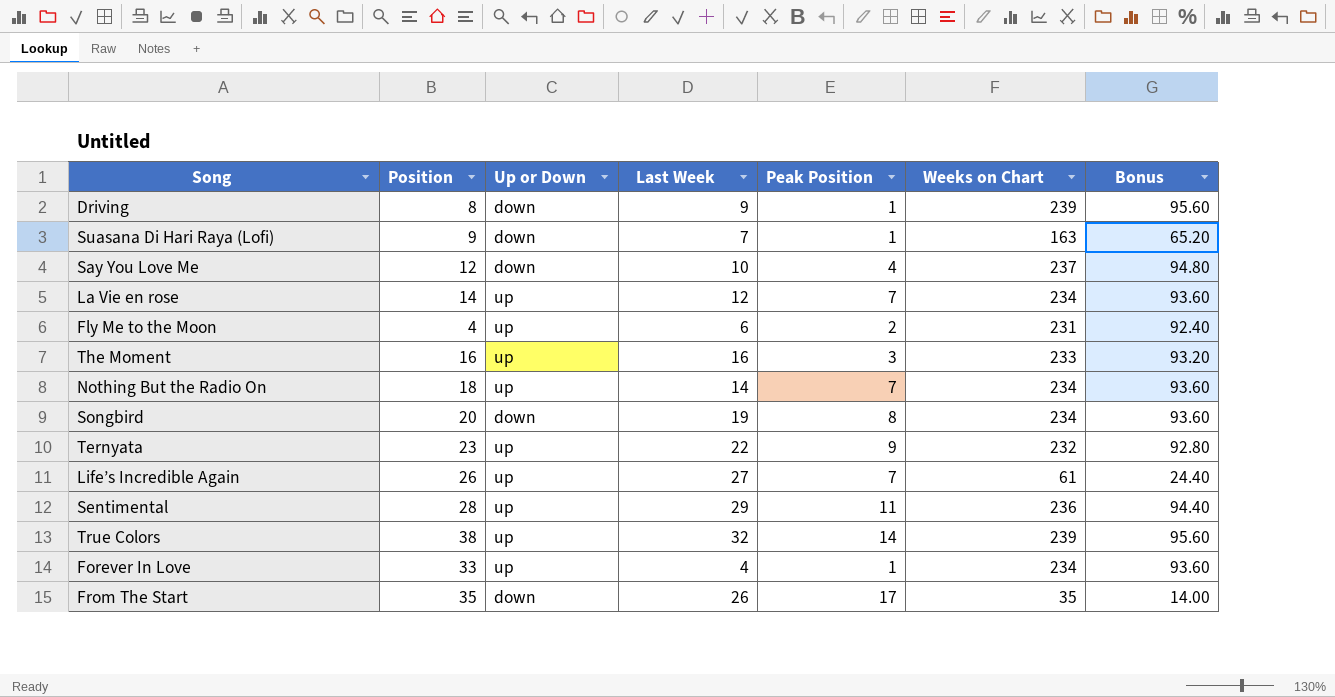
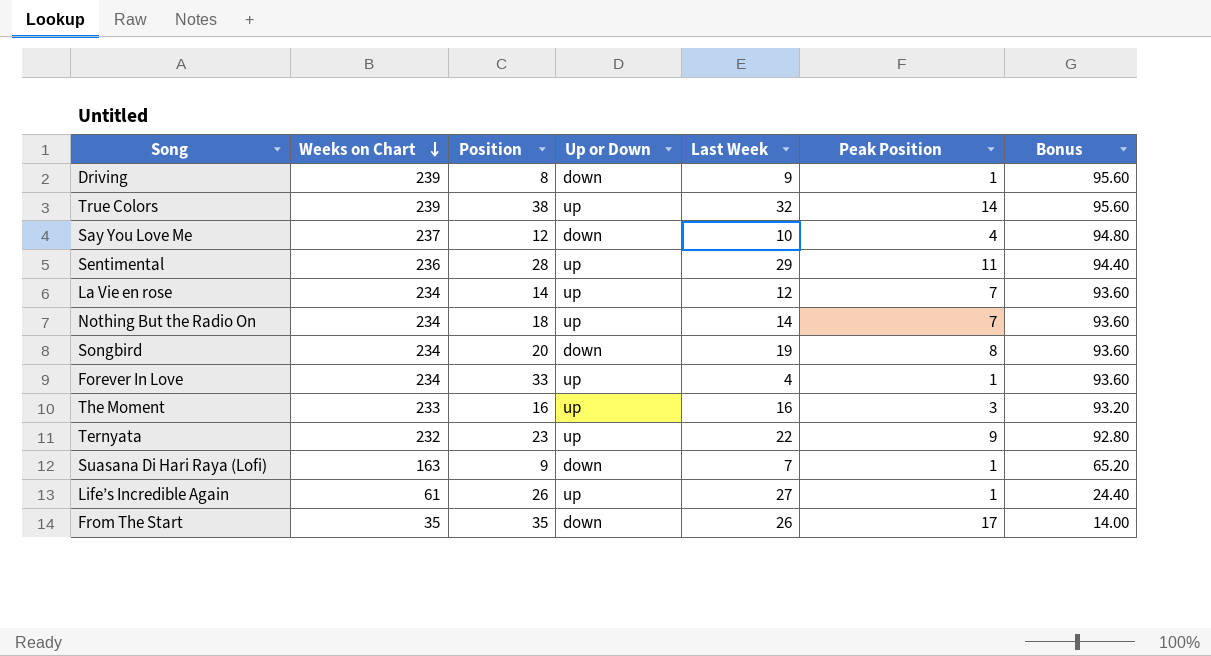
row order: none -> Weeks on Chart descending
column Weeks on Chart | position: 6 -> 2
row Fly Me to the Moon: 4 | up | 6 | 2 | 231 | 92.40 -> none
Life’s Incredible Again | Peak Position: 7 -> 1

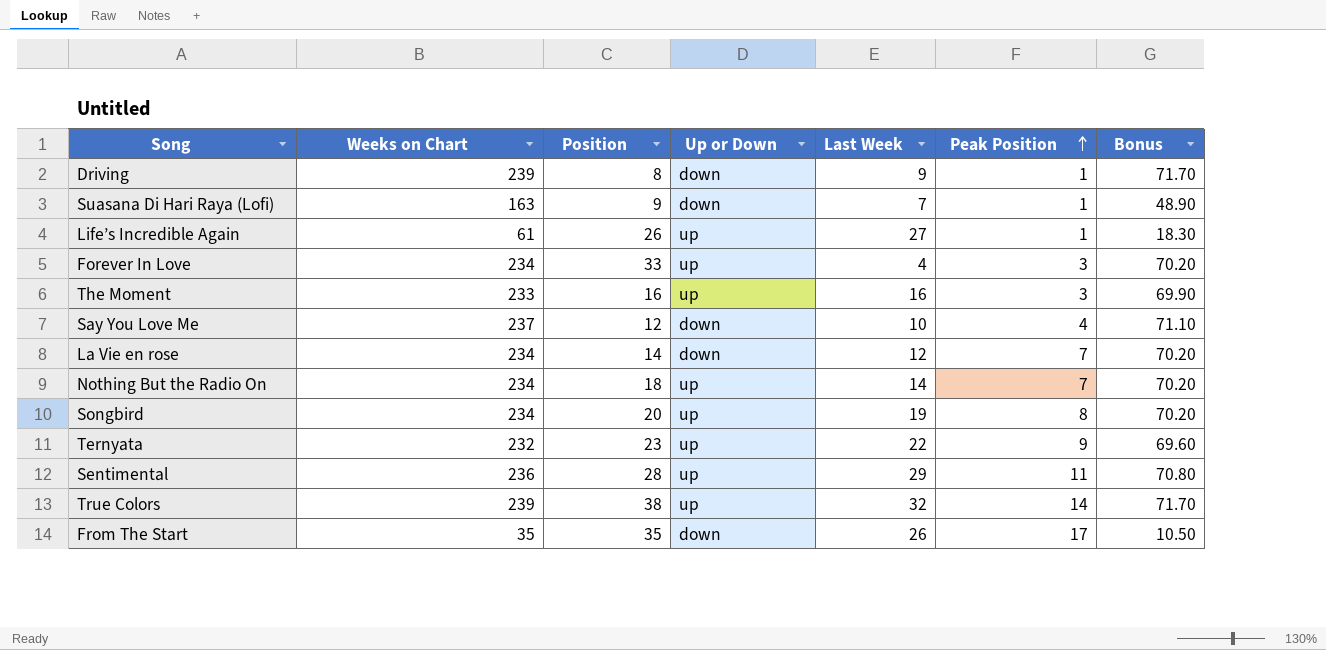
row order: Weeks on Chart descending -> Peak Position ascending
column Bonus | formula: [Weeks on Chart] * 0.4 -> [Weeks on Chart] * 0.3
Forever In Love | Peak Position: 1 -> 3
La Vie en rose | Up or Down: up -> down
Songbird | Up or Down: down -> up

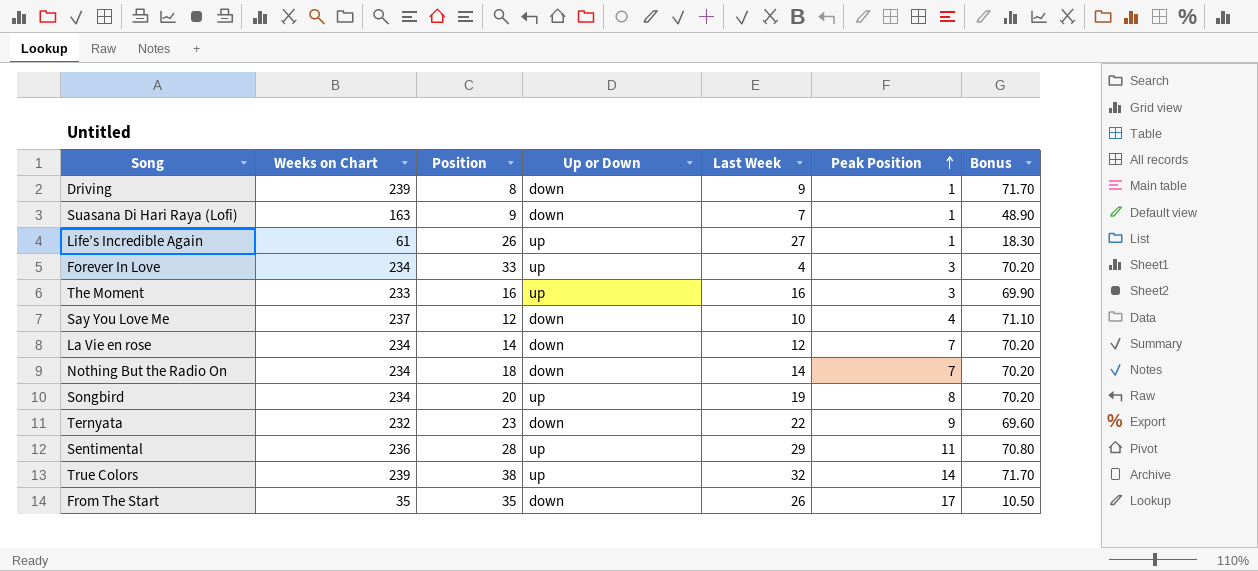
Nothing But the Radio On | Up or Down: up -> down
Ternyata | Up or Down: up -> down

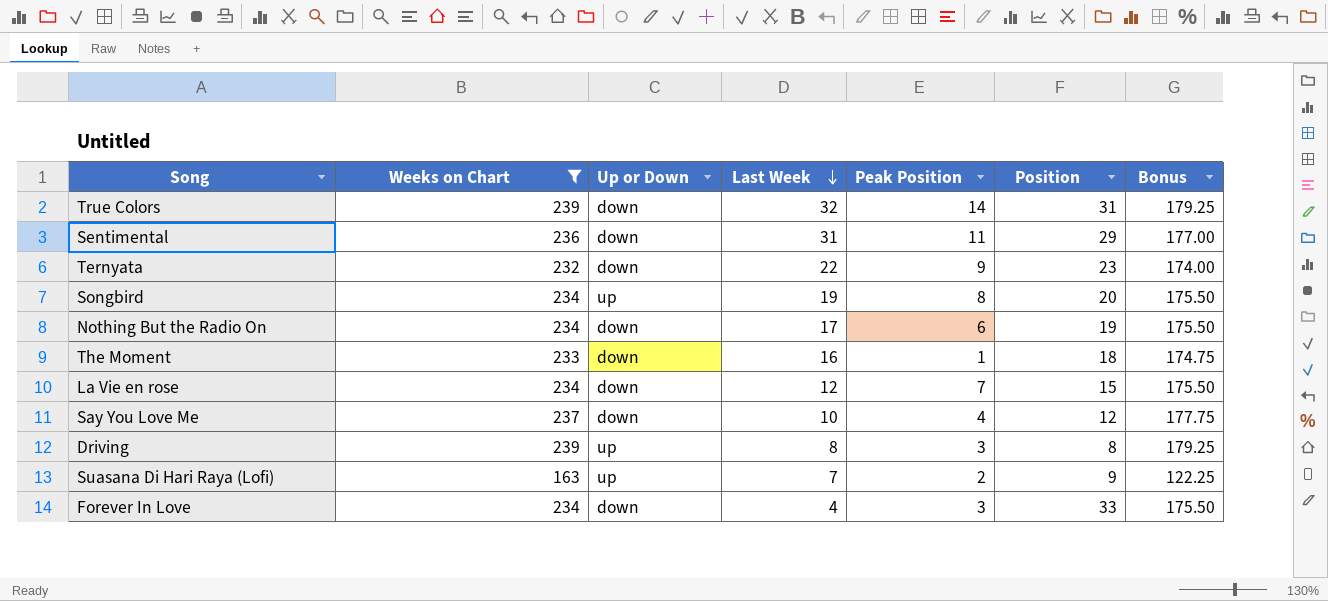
filter: none -> Weeks on Chart >= 163
row order: Peak Position ascending -> Last Week descending
column Position | position: 3 -> 6
column Bonus | formula: [Weeks on Chart] * 0.3 -> [Weeks on Chart] * 0.75
True Colors | Up or Down: up -> down
True Colors | Position: 38 -> 31
Sentimental | Up or Down: up -> down
Sentimental | Last Week: 29 -> 31
Sentimental | Position: 28 -> 29
Nothing But the Radio On | Last Week: 14 -> 17
Nothing But the Radio On | Peak Position: 7 -> 6
Nothing But the Radio On | Position: 18 -> 19
The Moment | Up or Down: up -> down
The Moment | Peak Position: 3 -> 1
The Moment | Position: 16 -> 18
La Vie en rose | Position: 14 -> 15
Driving | Up or Down: down -> up
Driving | Last Week: 9 -> 8
Driving | Peak Position: 1 -> 3
Suasana Di Hari Raya (Lofi) | Up or Down: down -> up
Suasana Di Hari Raya (Lofi) | Peak Position: 1 -> 2
Forever In Love | Up or Down: up -> down

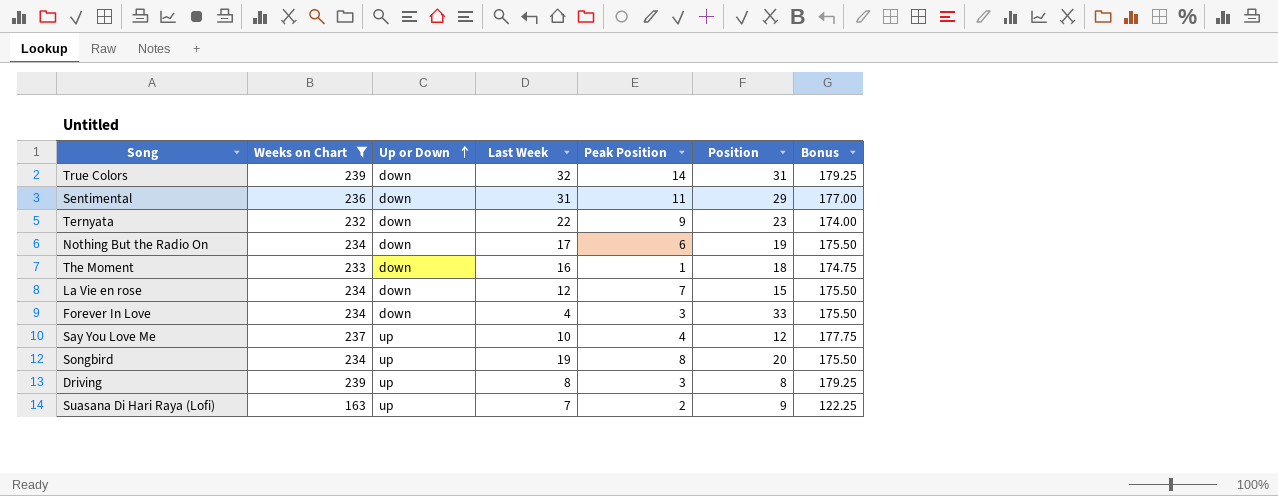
row order: Last Week descending -> Up or Down ascending
Say You Love Me | Up or Down: down -> up

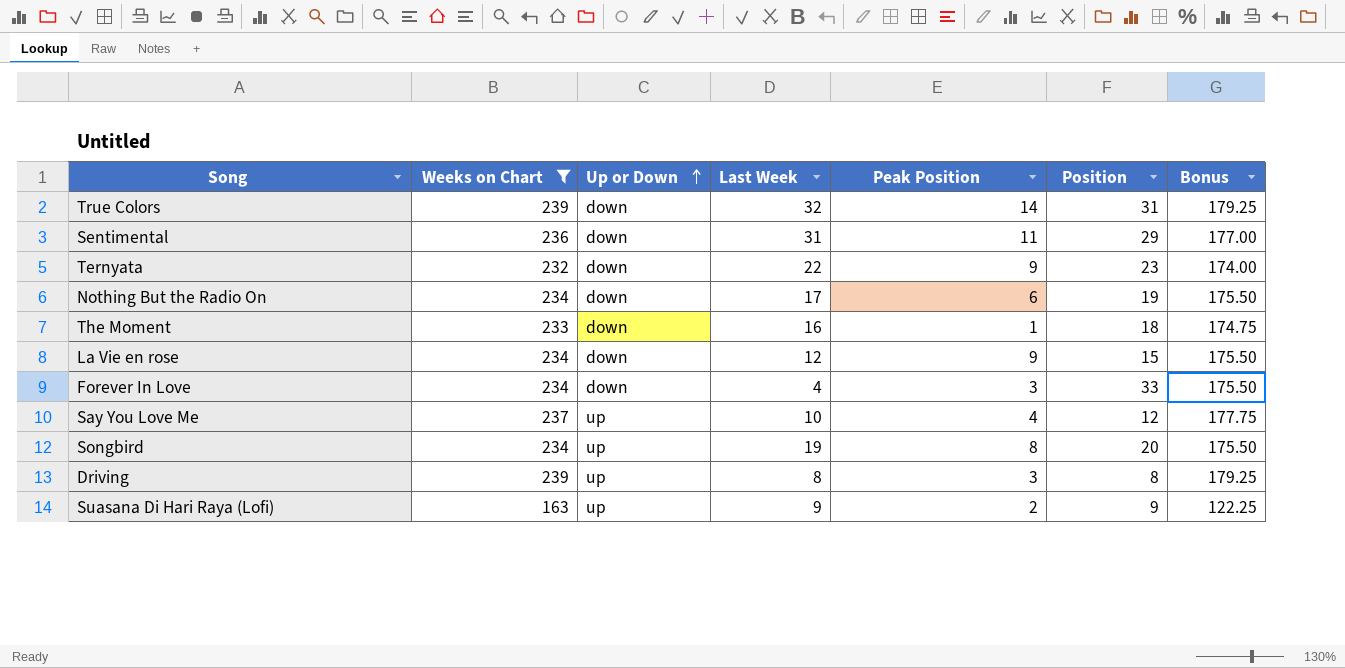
La Vie en rose | Peak Position: 7 -> 9
Suasana Di Hari Raya (Lofi) | Last Week: 7 -> 9

